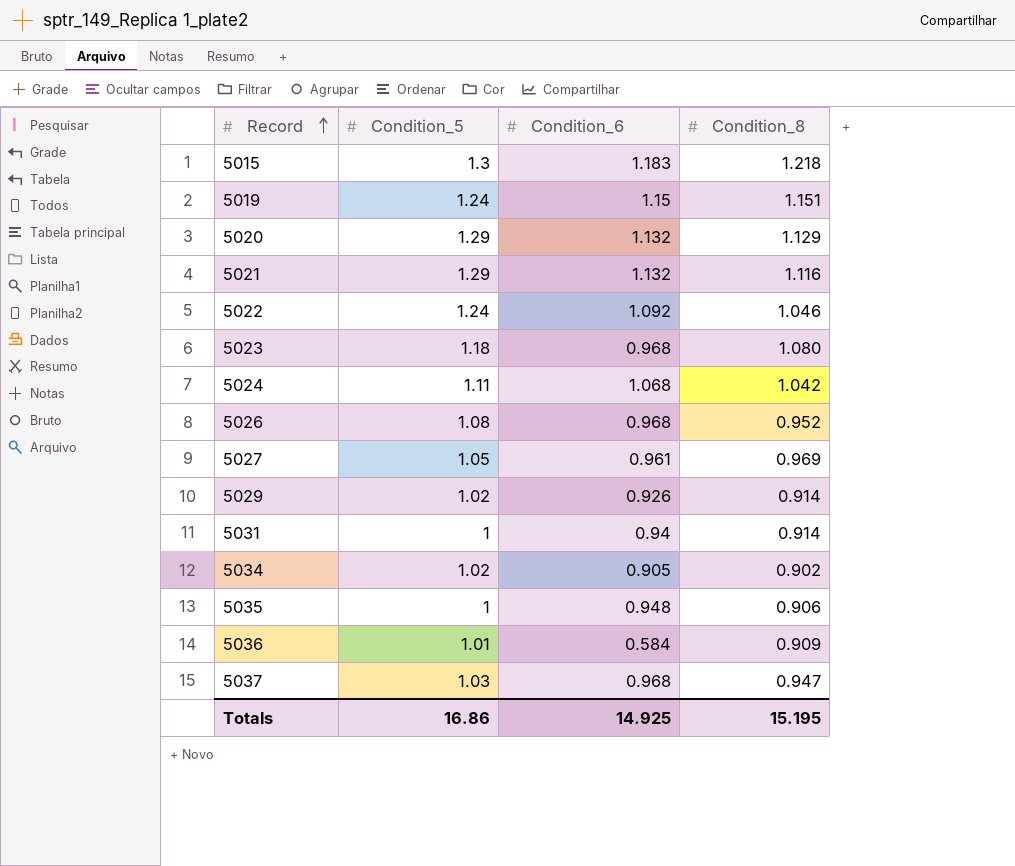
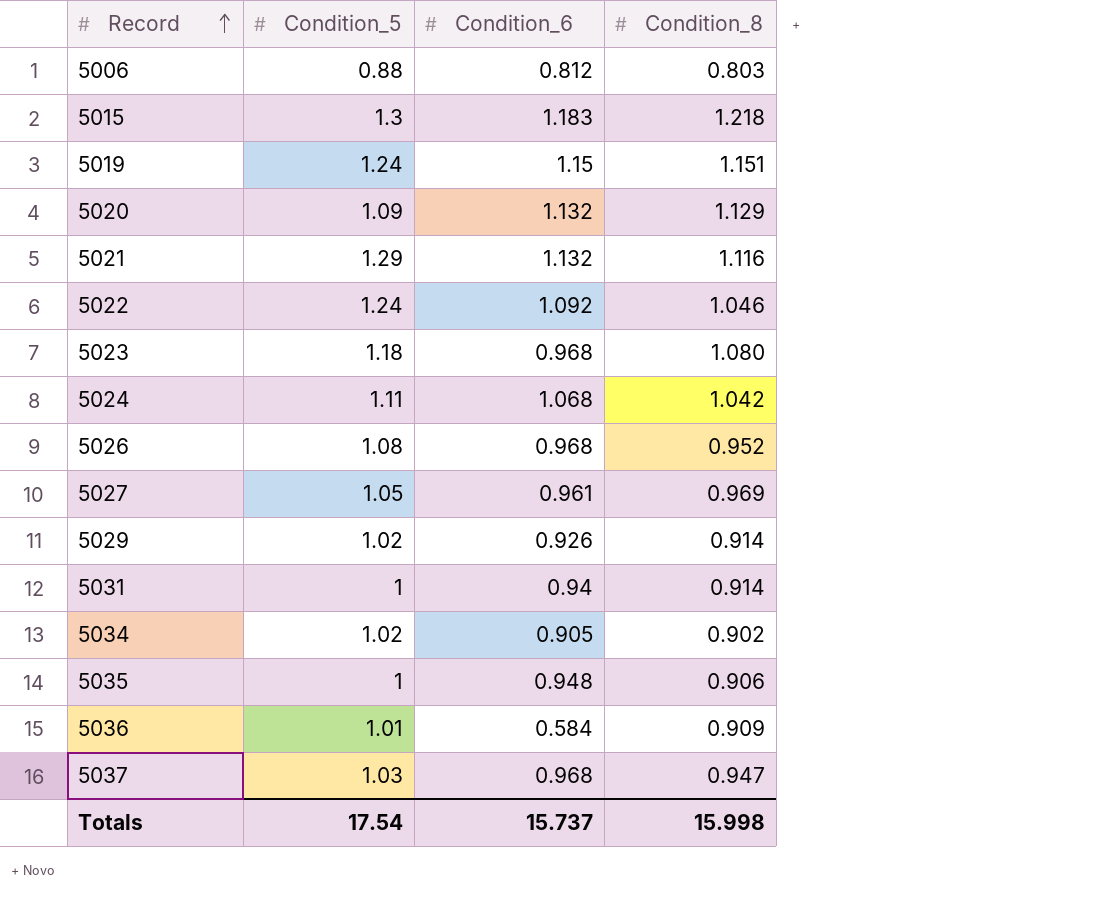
row 5006: none -> 0.88 | 0.812 | 0.803
5020 | Condition_5: 1.29 -> 1.09
Totals | Condition_5: 16.86 -> 17.54
Totals | Condition_6: 14.925 -> 15.737
Totals | Condition_8: 15.195 -> 15.998

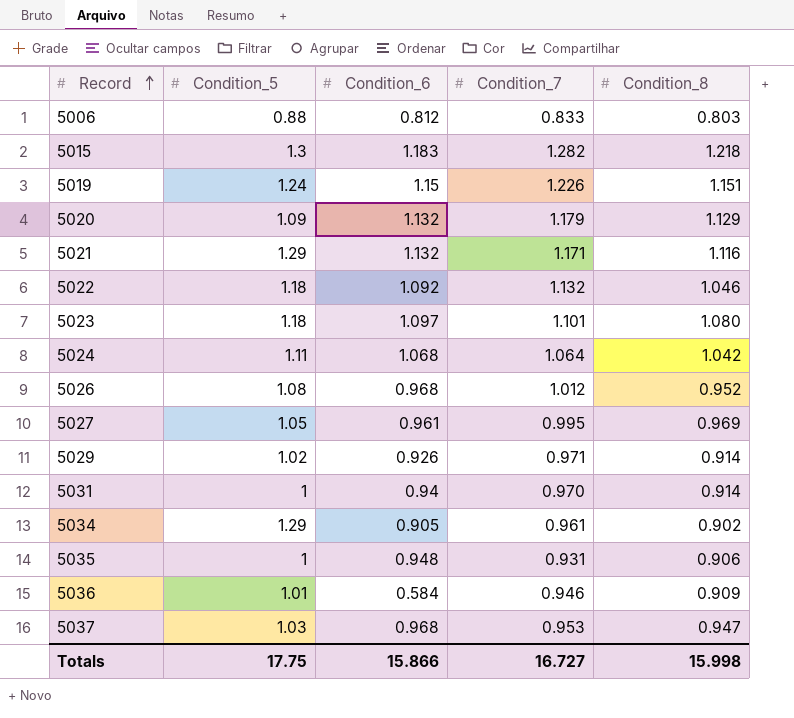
column Condition_7 | position: none -> 4
5022 | Condition_5: 1.24 -> 1.18
5023 | Condition_6: 0.968 -> 1.097
5034 | Condition_5: 1.02 -> 1.29
Totals | Condition_5: 17.54 -> 17.75
Totals | Condition_6: 15.737 -> 15.866

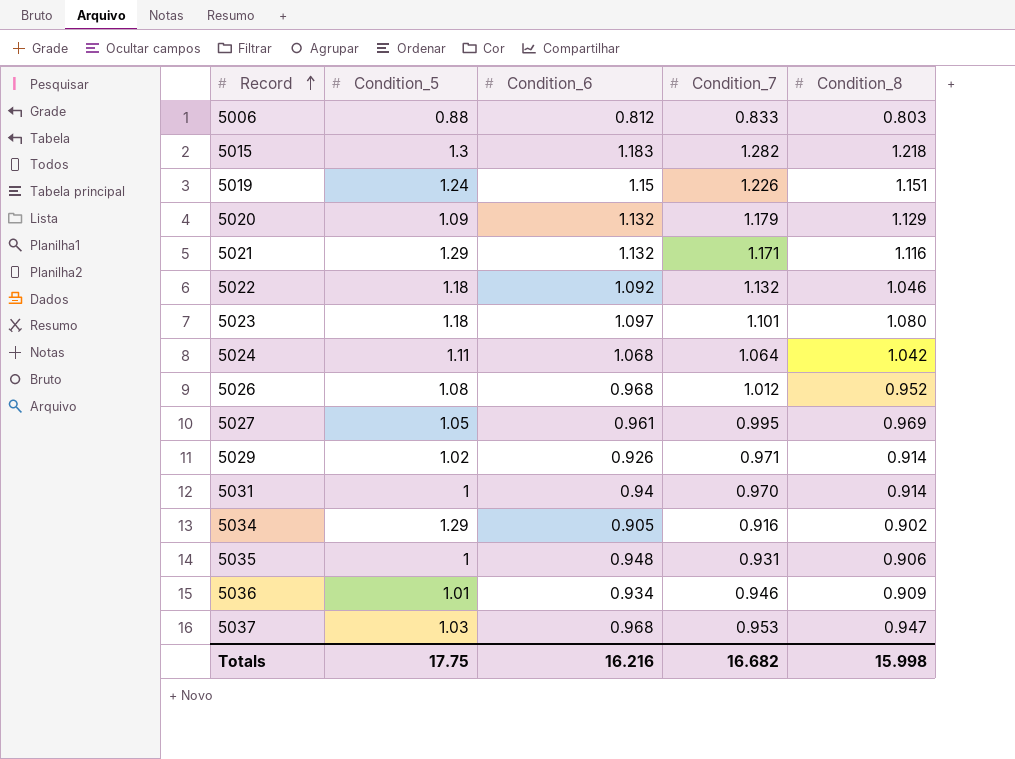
5034 | Condition_7: 0.961 -> 0.916
5036 | Condition_6: 0.584 -> 0.934
Totals | Condition_6: 15.866 -> 16.216
Totals | Condition_7: 16.727 -> 16.682

